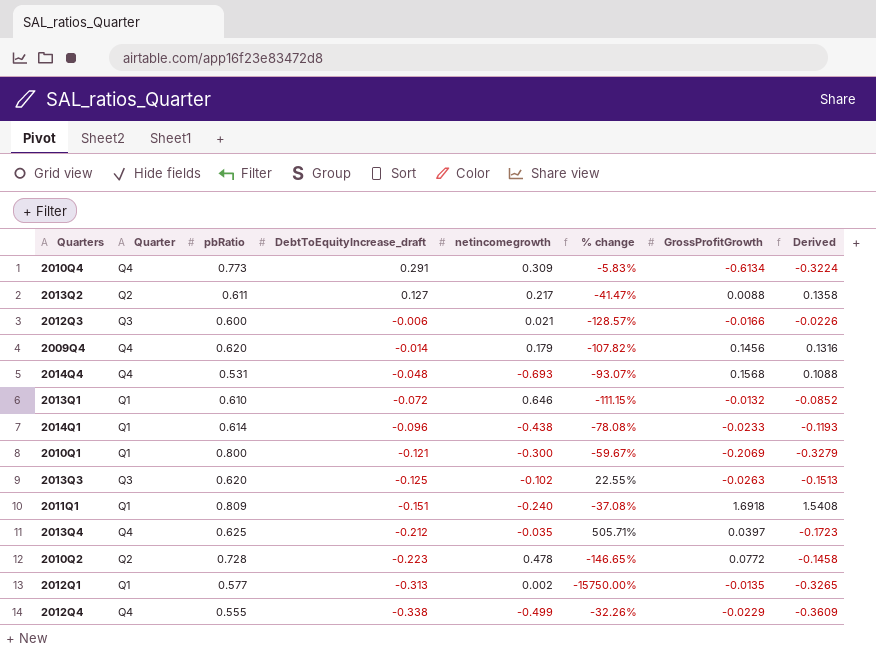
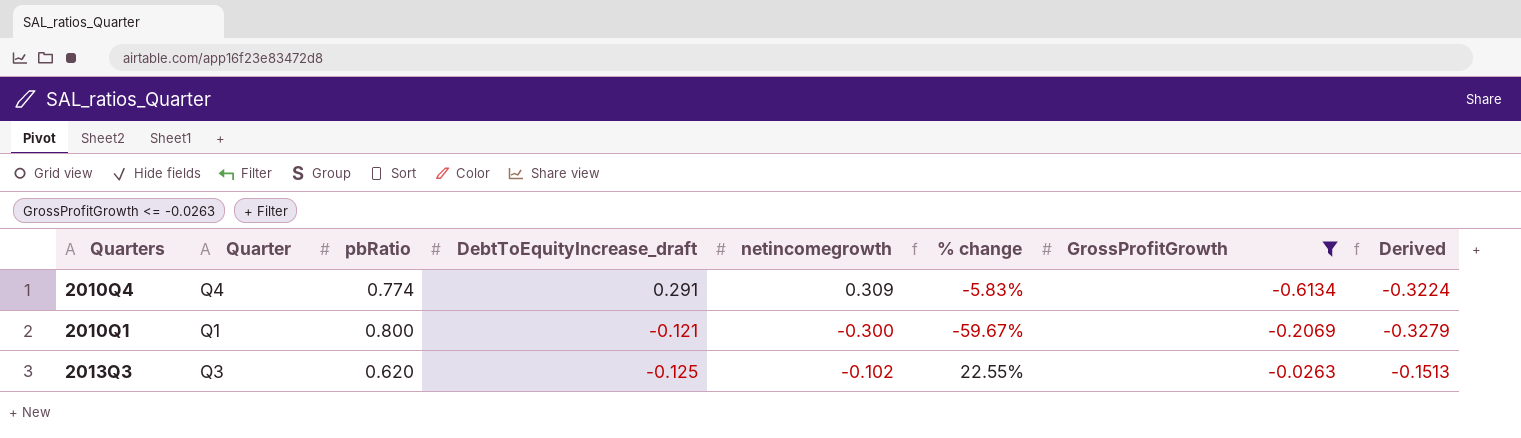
filter: none -> GrossProfitGrowth <= -0.0263
2010Q4 | pbRatio: 0.773 -> 0.774

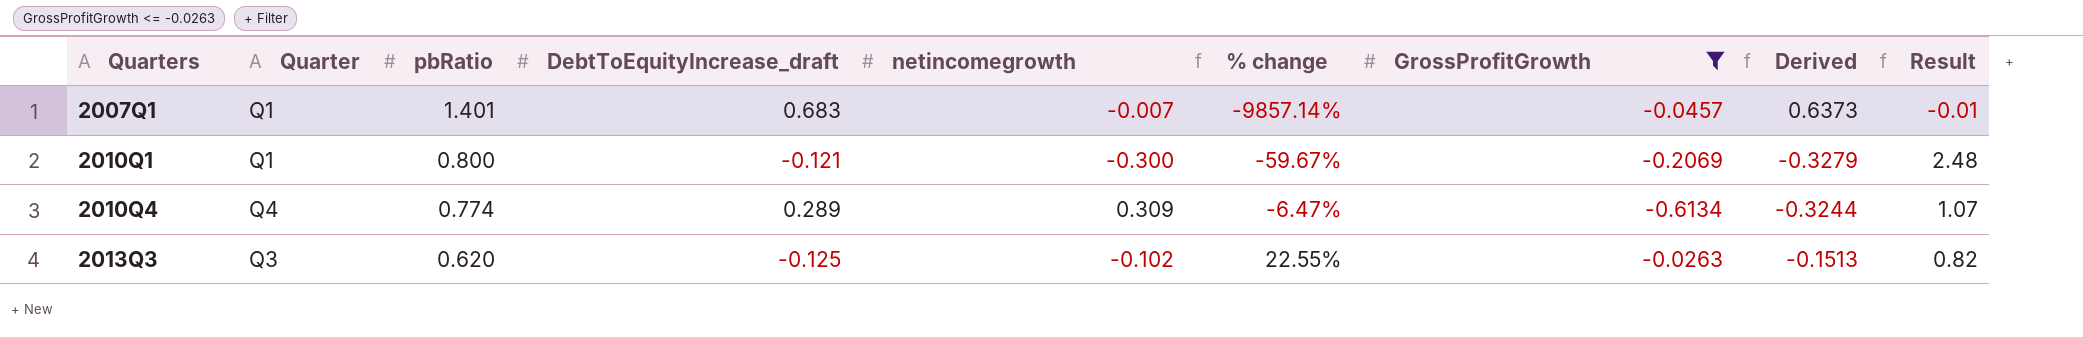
row order: DebtToEquityIncrease_draft descending -> Quarters ascending
column Result | formula: none -> [netincomegrowth] / [DebtToEquityIncrease_draft]
row 2007Q1: none -> Q1 | 1.401 | 0.683 | -0.007 | -9857.14% | -0.0457 | 0.6373 | -0.01
2010Q4 | DebtToEquityIncrease_draft: 0.291 -> 0.289
2010Q4 | % change: -5.83% -> -6.47%
2010Q4 | Derived: -0.3224 -> -0.3244

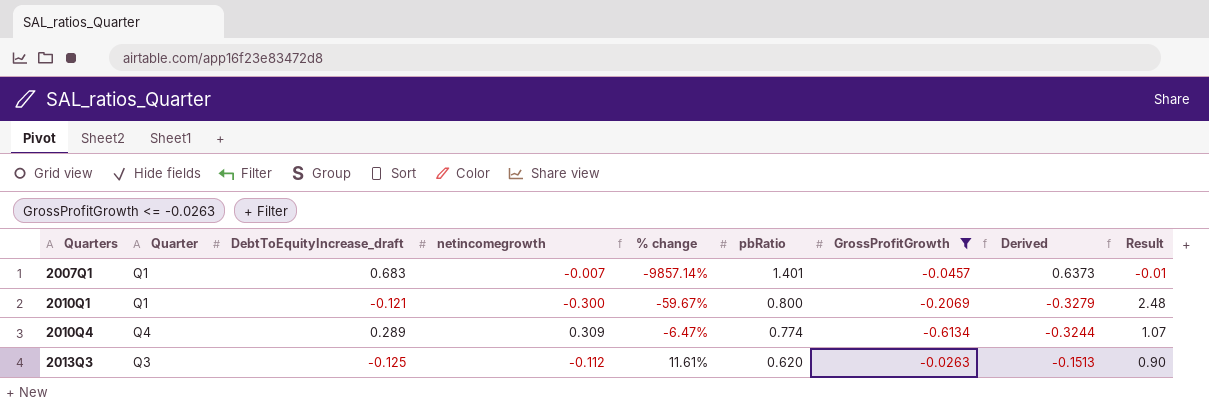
column pbRatio | position: 3 -> 6
2013Q3 | netincomegrowth: -0.102 -> -0.112
2013Q3 | % change: 22.55% -> 11.61%
2013Q3 | Result: 0.82 -> 0.90

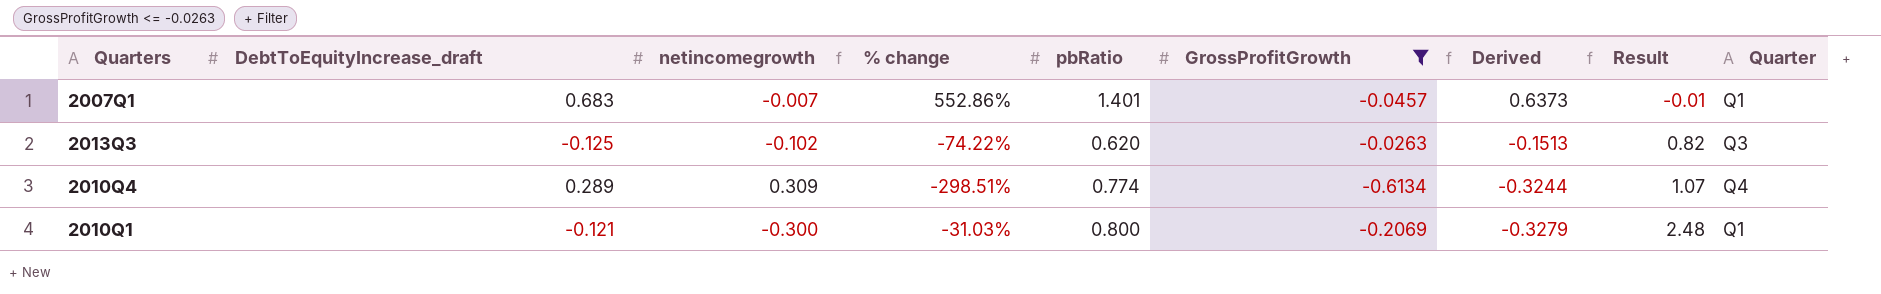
row order: Quarters ascending -> Derived descending
column % change | formula: ([DebtToEquityIncrease_draft] - [netincomegrowth]) / [netincomegrowth] -> ([GrossProfitGrowth] - [netincomegrowth]) / [netincomegrowth]
column Quarter | position: 2 -> 9
2013Q3 | netincomegrowth: -0.112 -> -0.102
2013Q3 | Result: 0.90 -> 0.82

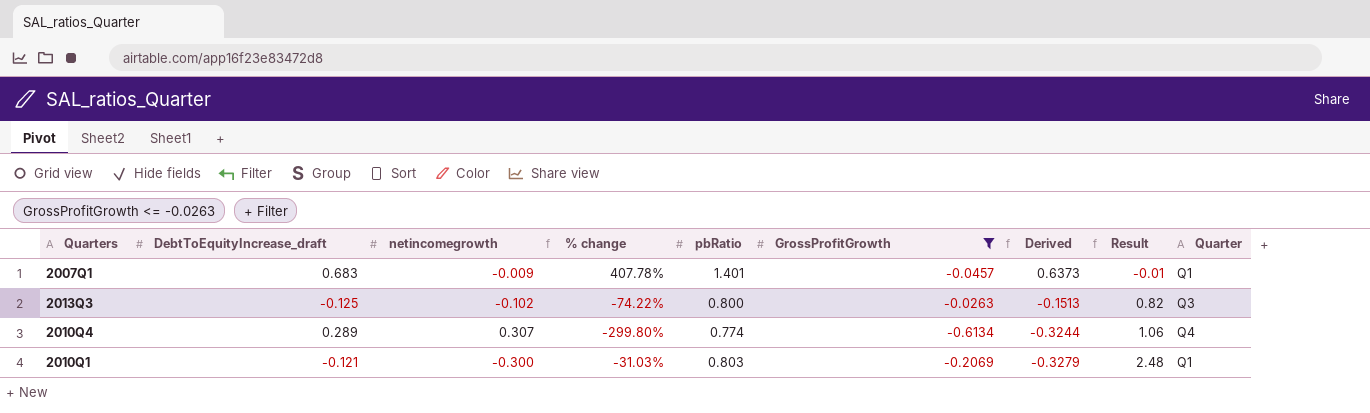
2007Q1 | netincomegrowth: -0.007 -> -0.009
2007Q1 | % change: 552.86% -> 407.78%
2013Q3 | pbRatio: 0.620 -> 0.800
2010Q4 | netincomegrowth: 0.309 -> 0.307
2010Q4 | % change: -298.51% -> -299.80%
2010Q4 | Result: 1.07 -> 1.06
2010Q1 | pbRatio: 0.800 -> 0.803

